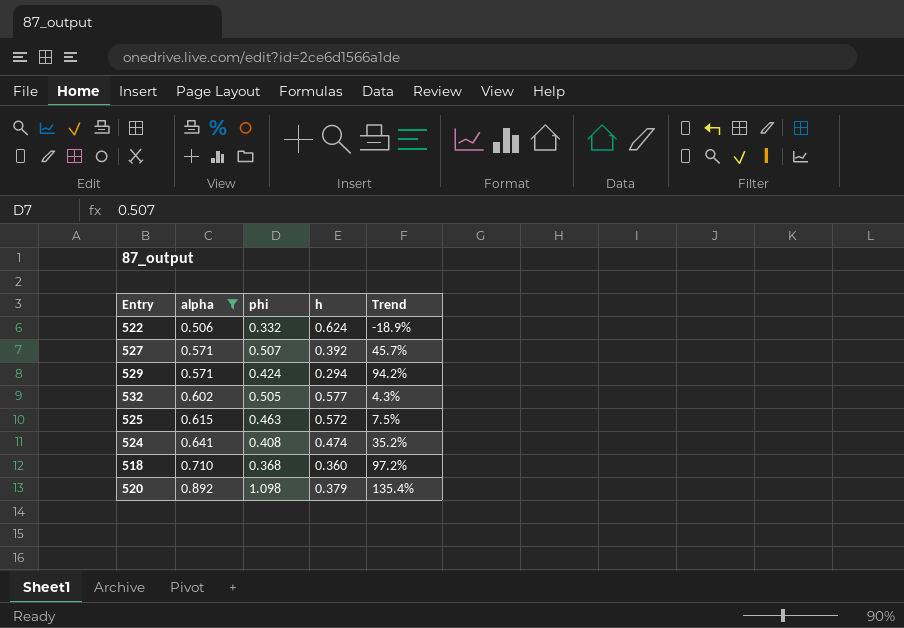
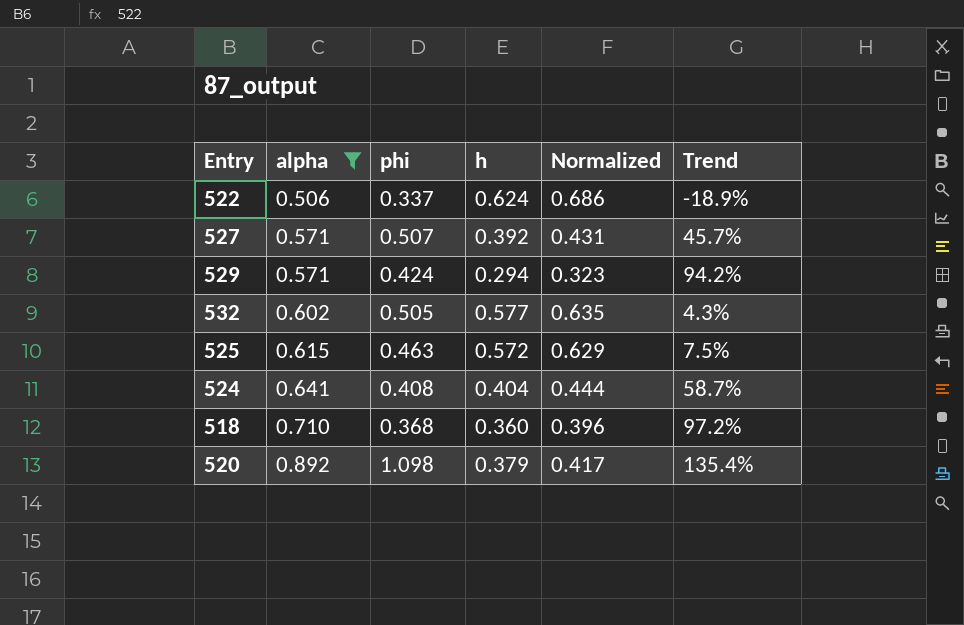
column Normalized | formula: none -> [h] * 1.1
522 | phi: 0.332 -> 0.337
524 | h: 0.474 -> 0.404
524 | Trend: 35.2% -> 58.7%

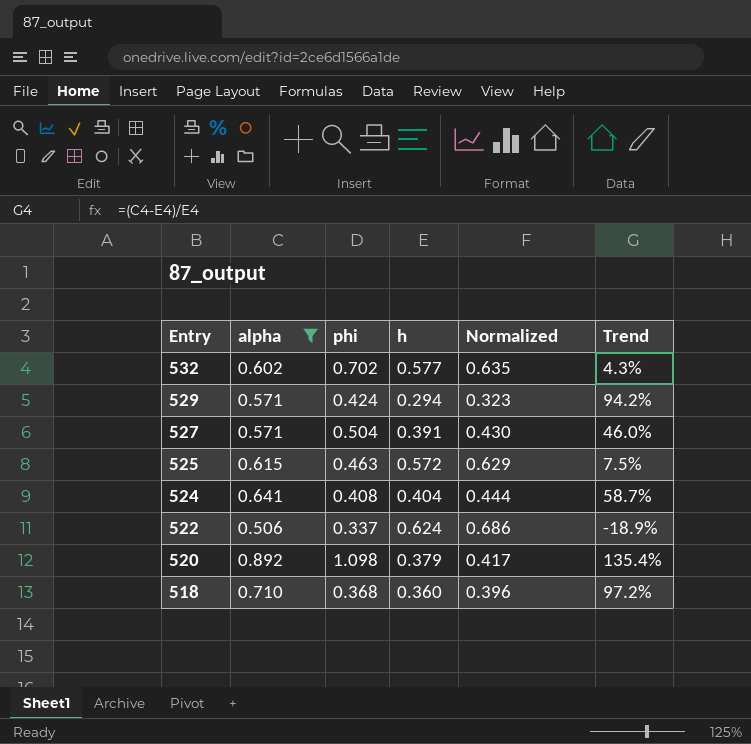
row order: alpha ascending -> Entry descending
532 | phi: 0.505 -> 0.702
527 | phi: 0.507 -> 0.504
527 | h: 0.392 -> 0.391
527 | Normalized: 0.431 -> 0.430
527 | Trend: 45.7% -> 46.0%

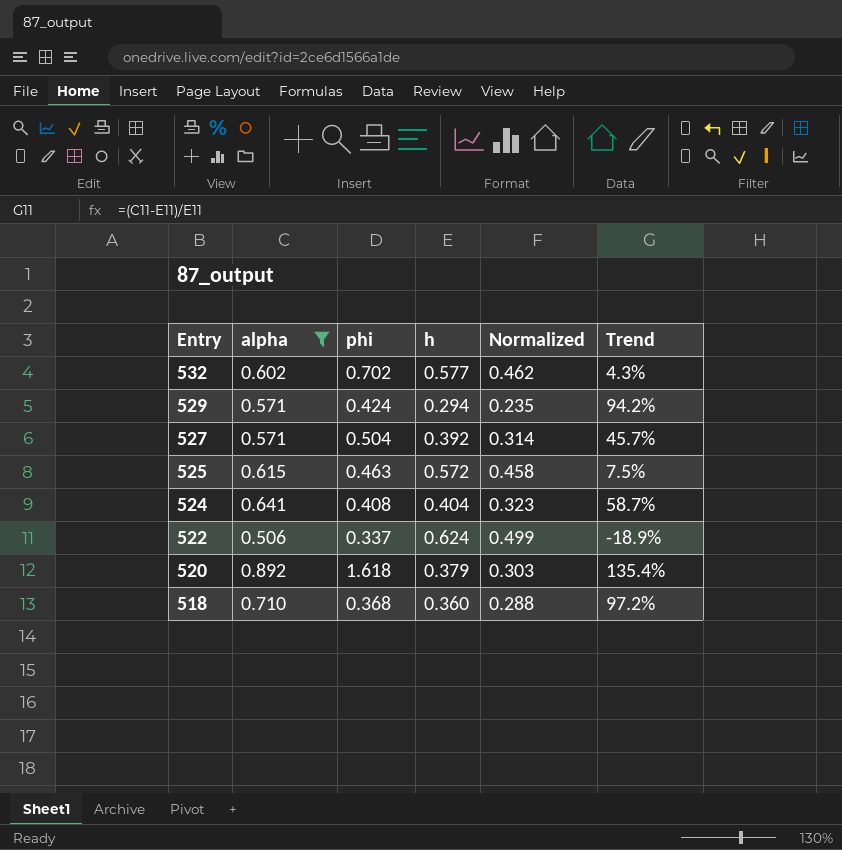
column Normalized | formula: [h] * 1.1 -> [h] * 0.8
527 | h: 0.391 -> 0.392
527 | Trend: 46.0% -> 45.7%
520 | phi: 1.098 -> 1.618

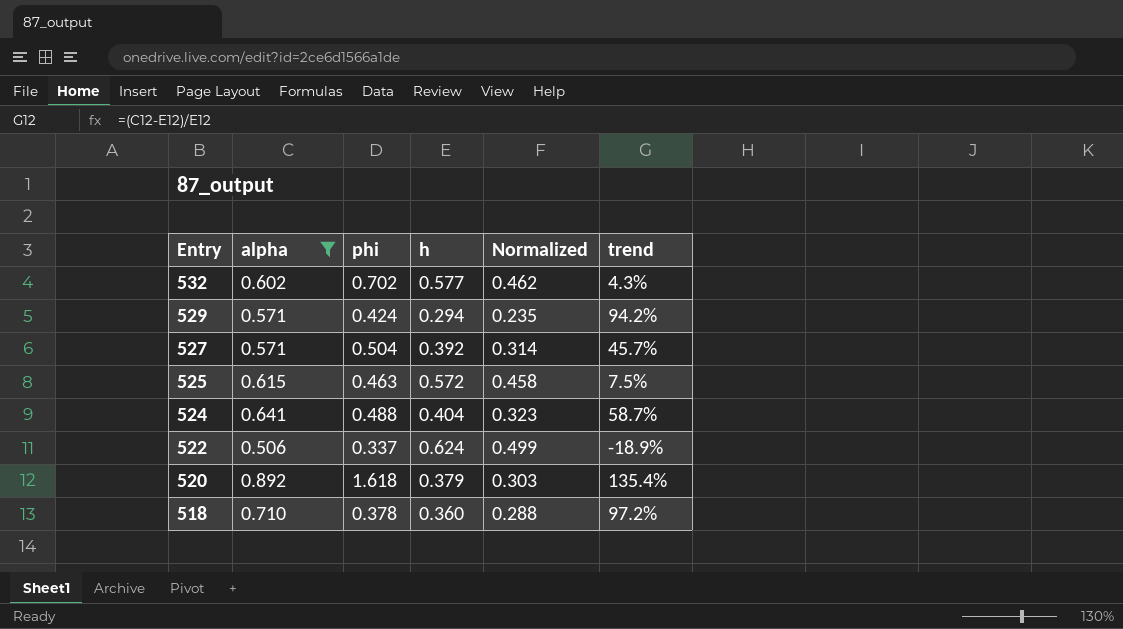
column name: Trend -> trend
524 | phi: 0.408 -> 0.488
518 | phi: 0.368 -> 0.378

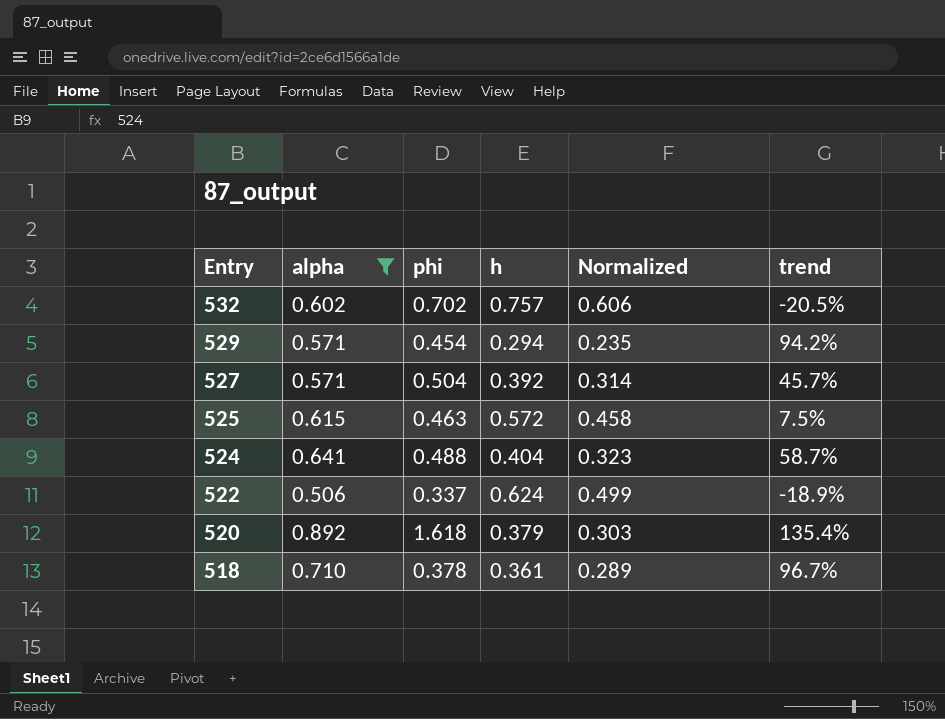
532 | h: 0.577 -> 0.757
532 | Normalized: 0.462 -> 0.606
532 | trend: 4.3% -> -20.5%
529 | phi: 0.424 -> 0.454
518 | h: 0.360 -> 0.361
518 | Normalized: 0.288 -> 0.289
518 | trend: 97.2% -> 96.7%

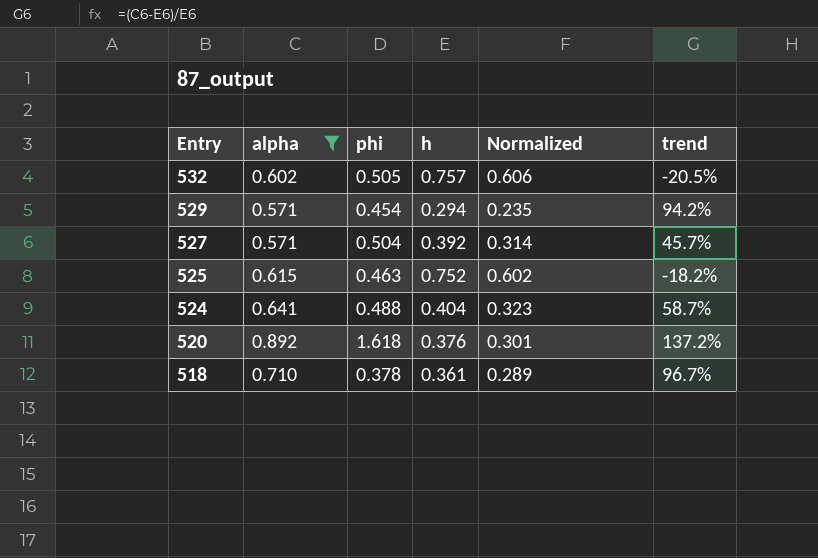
row 522: 0.506 | 0.337 | 0.624 | 0.499 | -18.9% -> none
532 | phi: 0.702 -> 0.505
525 | h: 0.572 -> 0.752
525 | Normalized: 0.458 -> 0.602
525 | trend: 7.5% -> -18.2%
520 | h: 0.379 -> 0.376
520 | Normalized: 0.303 -> 0.301
520 | trend: 135.4% -> 137.2%

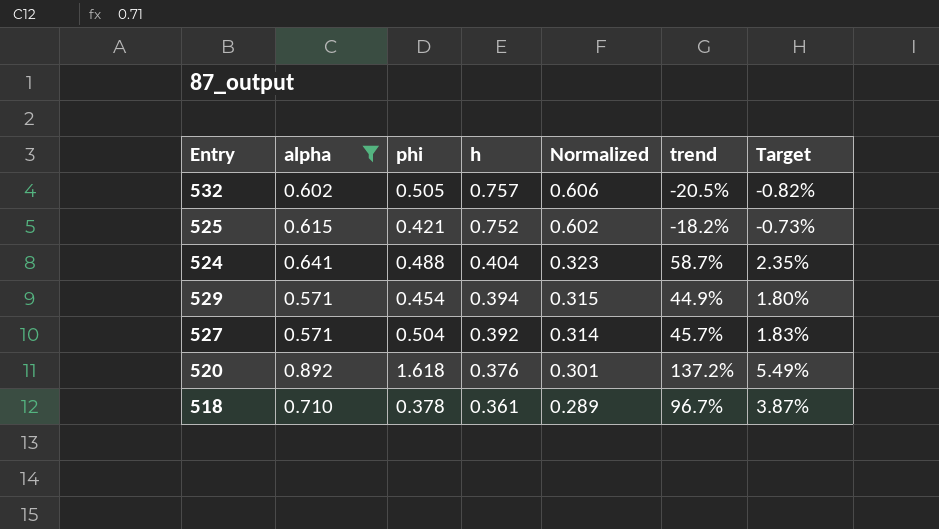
row order: Entry descending -> h descending
column Target | formula: none -> [trend] * 0.04
525 | phi: 0.463 -> 0.421
529 | h: 0.294 -> 0.394
529 | Normalized: 0.235 -> 0.315
529 | trend: 94.2% -> 44.9%

